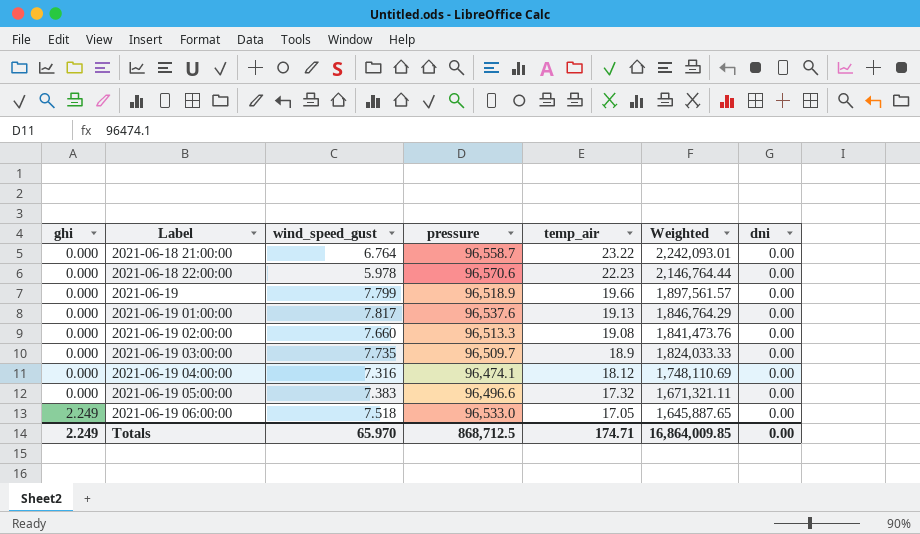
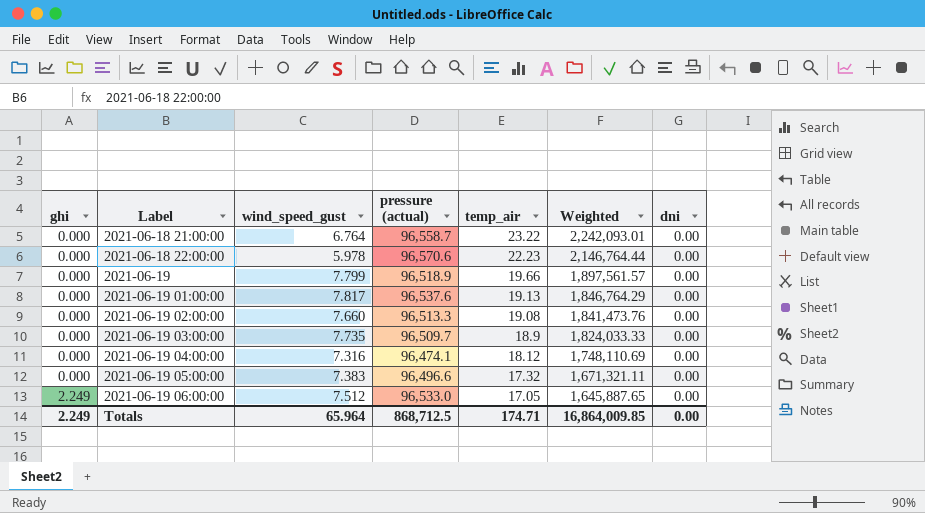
column name: pressure -> pressure (actual)
2021-06-19 06:00:00 | wind_speed_gust: 7.518 -> 7.512
Totals | wind_speed_gust: 65.970 -> 65.964

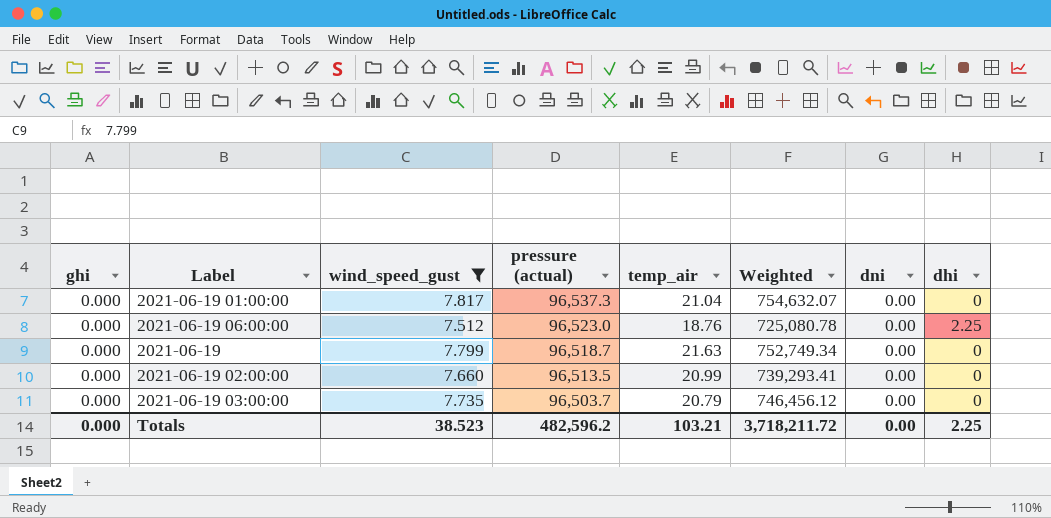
filter: none -> wind_speed_gust >= 7.512
row order: ghi ascending -> pressure (actual) descending
column Weighted | formula: [pressure (actual)] * [temp_air] -> [wind_speed_gust] * [pressure (actual)]
column dhi | position: none -> 8
2021-06-19 01:00:00 | pressure (actual): 96,537.6 -> 96,537.3
2021-06-19 01:00:00 | temp_air: 19.13 -> 21.04
2021-06-19 06:00:00 | ghi: 2.249 -> 0.000
2021-06-19 06:00:00 | pressure (actual): 96,533.0 -> 96,523.0
2021-06-19 06:00:00 | temp_air: 17.05 -> 18.76
2021-06-19 | pressure (actual): 96,518.9 -> 96,518.7
2021-06-19 | temp_air: 19.66 -> 21.63
2021-06-19 02:00:00 | pressure (actual): 96,513.3 -> 96,513.5
2021-06-19 02:00:00 | temp_air: 19.08 -> 20.99
2021-06-19 03:00:00 | pressure (actual): 96,509.7 -> 96,503.7
2021-06-19 03:00:00 | temp_air: 18.9 -> 20.79
Totals | ghi: 2.249 -> 0.000
Totals | wind_speed_gust: 65.964 -> 38.523
Totals | pressure (actual): 868,712.5 -> 482,596.2
Totals | temp_air: 174.71 -> 103.21
Totals | Weighted: 16,864,009.85 -> 3,718,211.72

